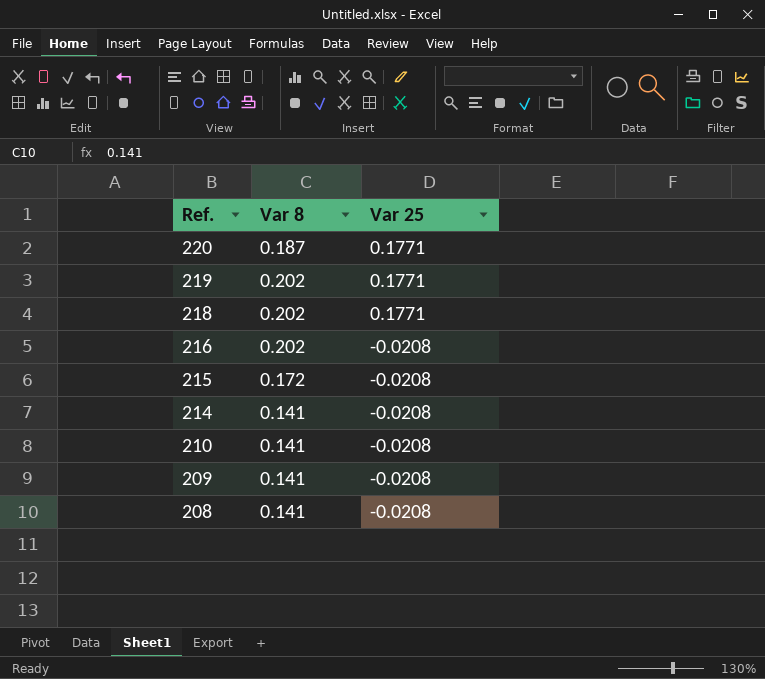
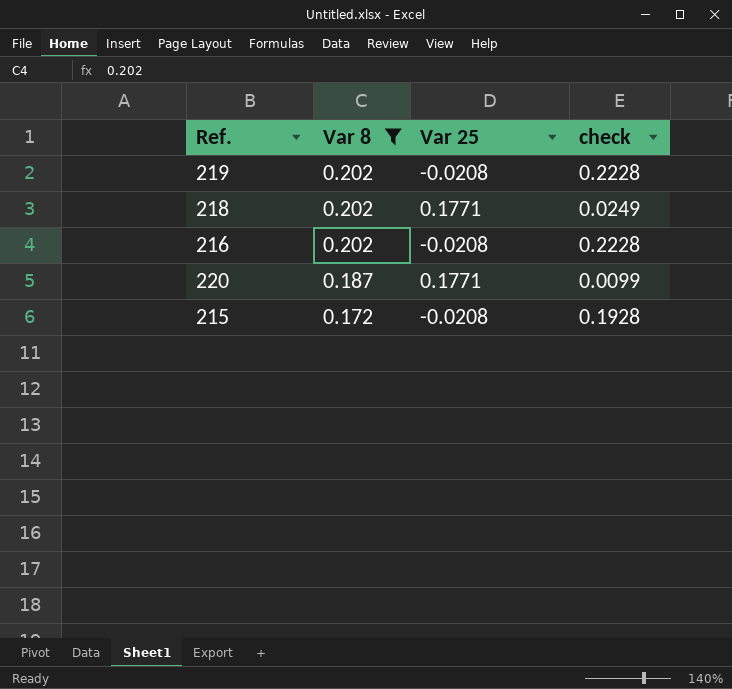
filter: none -> Var 8 != 0.141
row order: Ref. descending -> Var 8 descending
column check | formula: none -> [Var 8] - [Var 25]
219 | Var 25: 0.1771 -> -0.0208

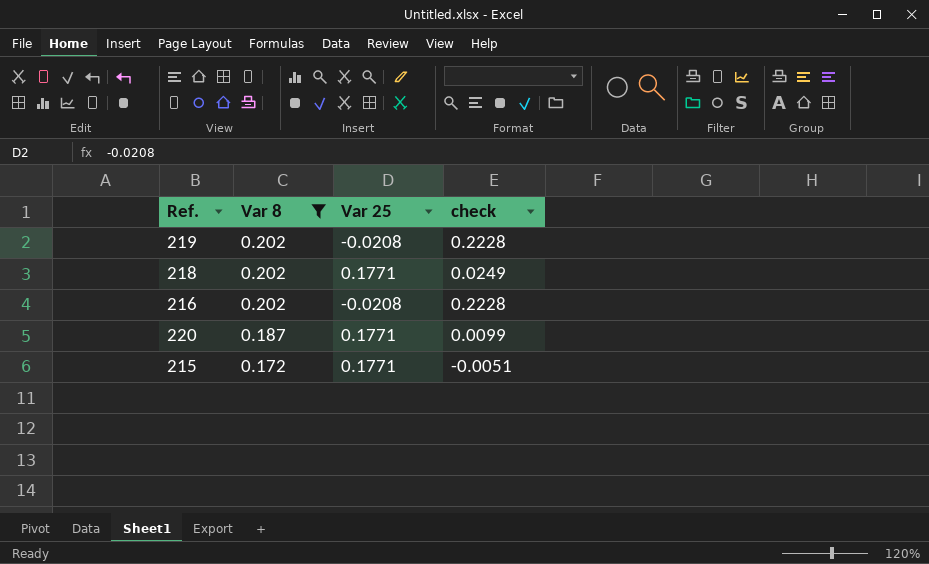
215 | Var 25: -0.0208 -> 0.1771
215 | check: 0.1928 -> -0.0051

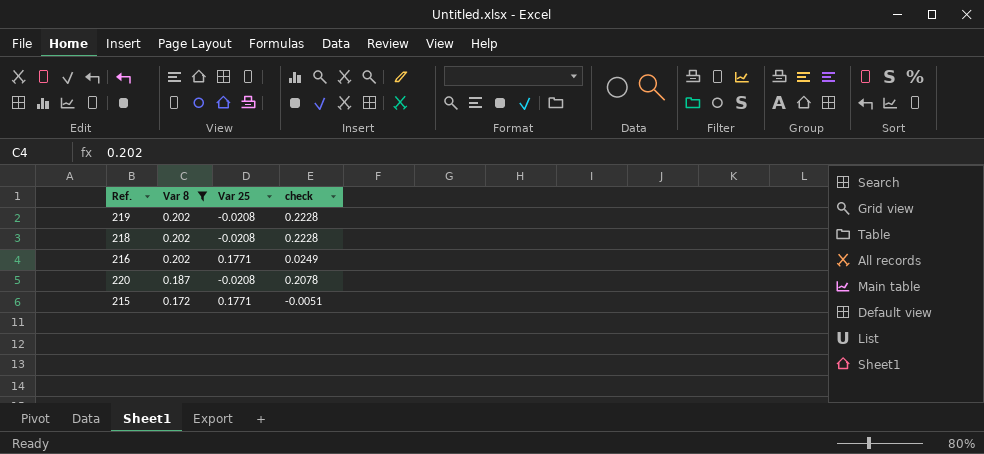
218 | Var 25: 0.1771 -> -0.0208
218 | check: 0.0249 -> 0.2228
216 | Var 25: -0.0208 -> 0.1771
216 | check: 0.2228 -> 0.0249
220 | Var 25: 0.1771 -> -0.0208
220 | check: 0.0099 -> 0.2078

